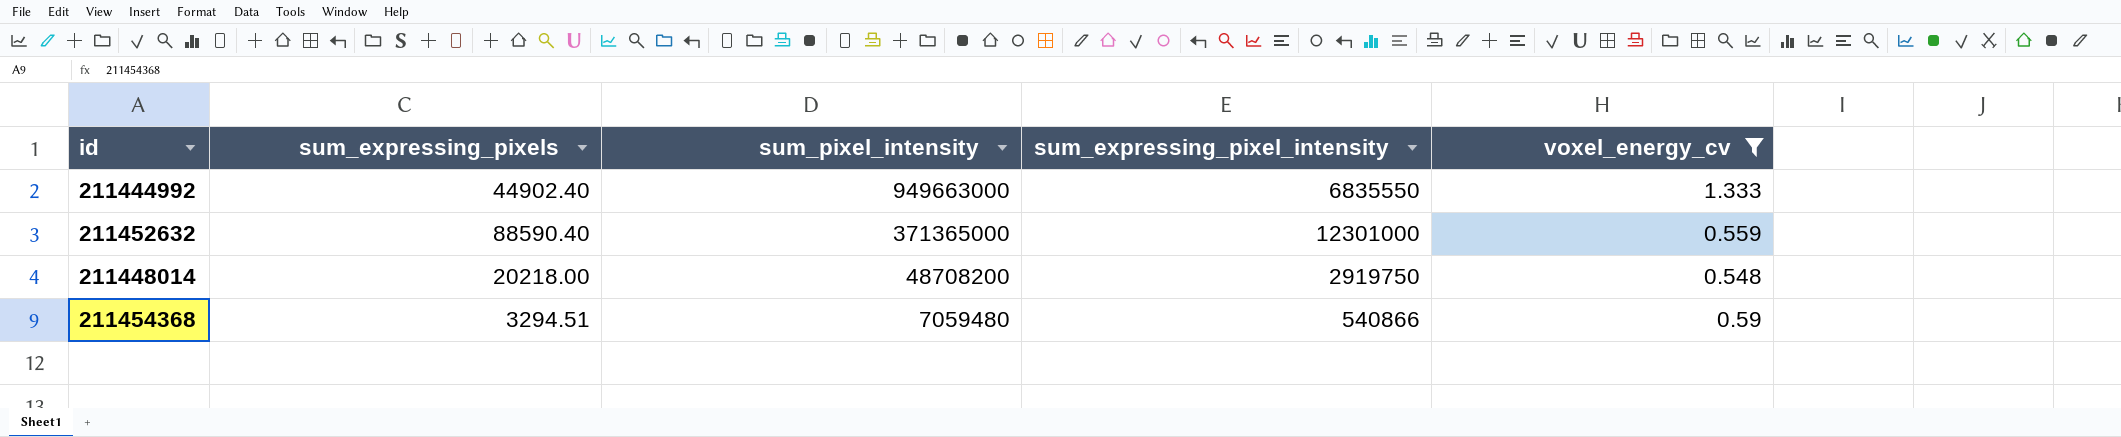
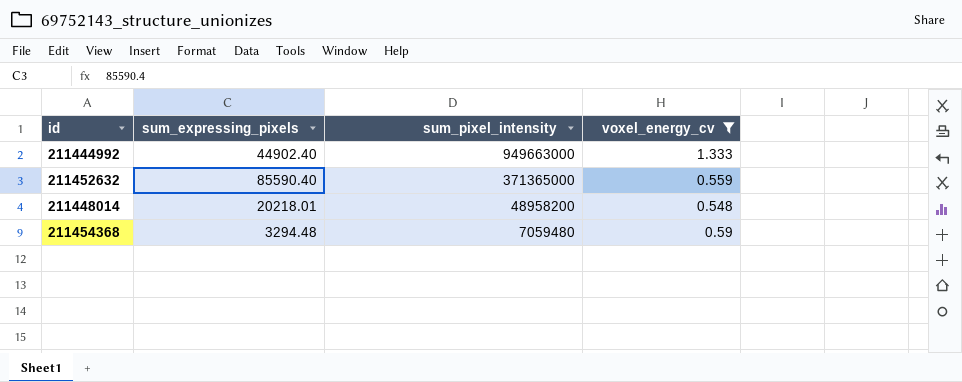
column sum_expressing_pixel_intensity | position: 4 -> none
211452632 | sum_expressing_pixels: 88590.40 -> 85590.40
211448014 | sum_expressing_pixels: 20218.00 -> 20218.01
211448014 | sum_pixel_intensity: 48708200 -> 48958200
211454368 | sum_expressing_pixels: 3294.51 -> 3294.48

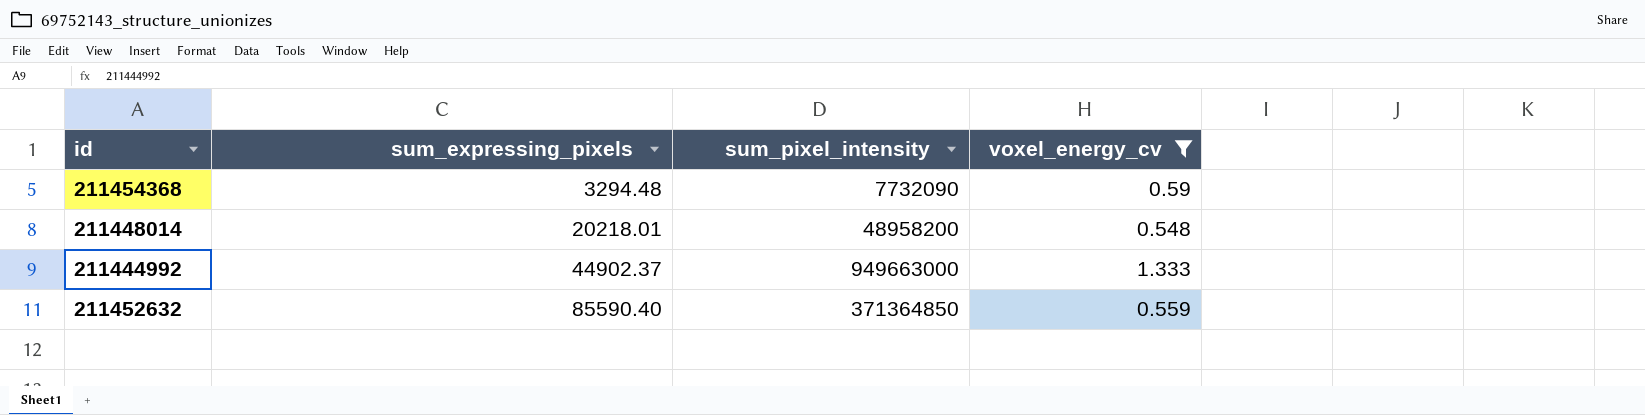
row order: sum_pixel_intensity descending -> sum_expressing_pixels ascending
211454368 | sum_pixel_intensity: 7059480 -> 7732090
211444992 | sum_expressing_pixels: 44902.40 -> 44902.37
211452632 | sum_pixel_intensity: 371365000 -> 371364850

